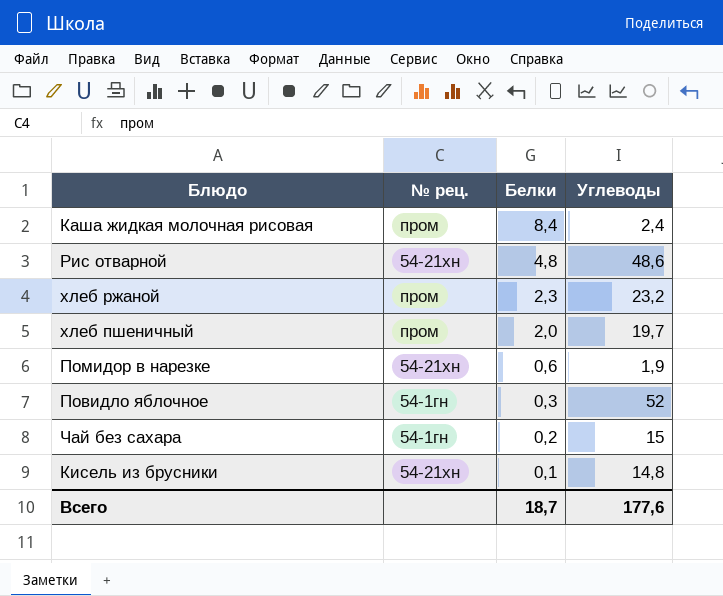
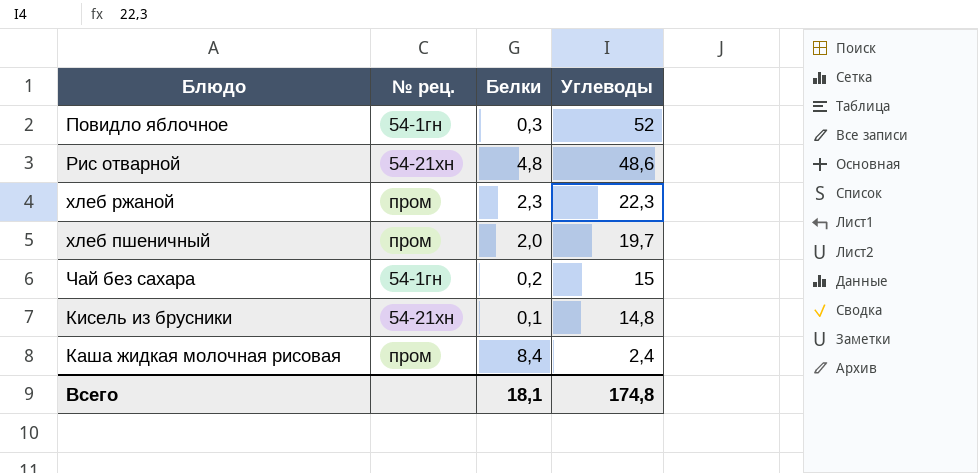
row order: Белки descending -> Углеводы descending
row Помидор в нарезке: 54-21хн | 0,6 | 1,9 -> none
хлеб ржаной | Углеводы: 23,2 -> 22,3
Всего | Белки: 18,7 -> 18,1
Всего | Углеводы: 177,6 -> 174,8

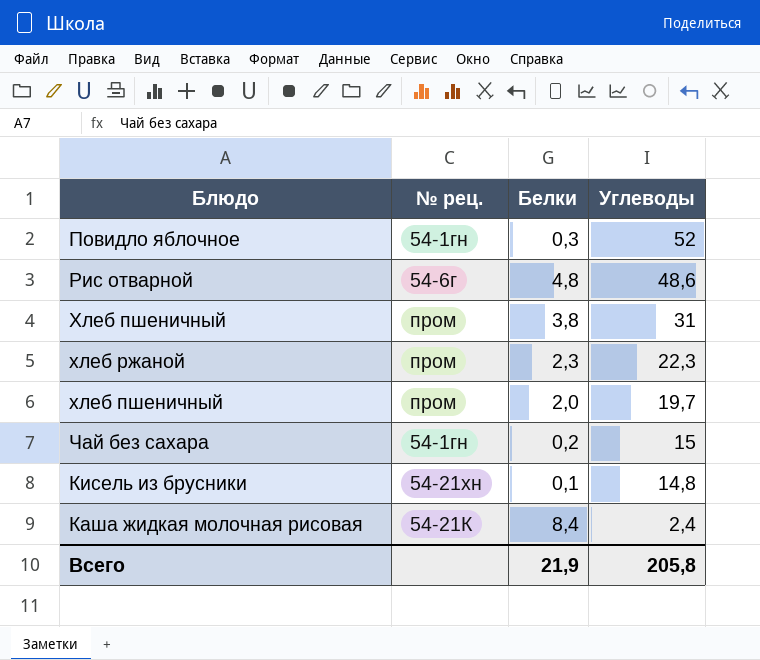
Рис отварной | № рец.: 54-21хн -> 54-6г
row Хлеб пшеничный: none -> пром | 3,8 | 31
Каша жидкая молочная рисовая | № рец.: пром -> 54-21К
Всего | Белки: 18,1 -> 21,9
Всего | Углеводы: 174,8 -> 205,8

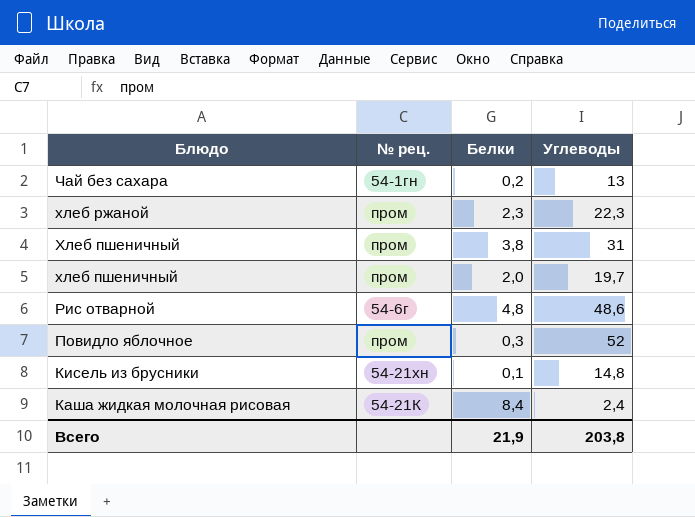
row order: Углеводы descending -> Блюдо descending
Чай без сахара | Углеводы: 15 -> 13
Повидло яблочное | № рец.: 54-1гн -> пром
Всего | Углеводы: 205,8 -> 203,8

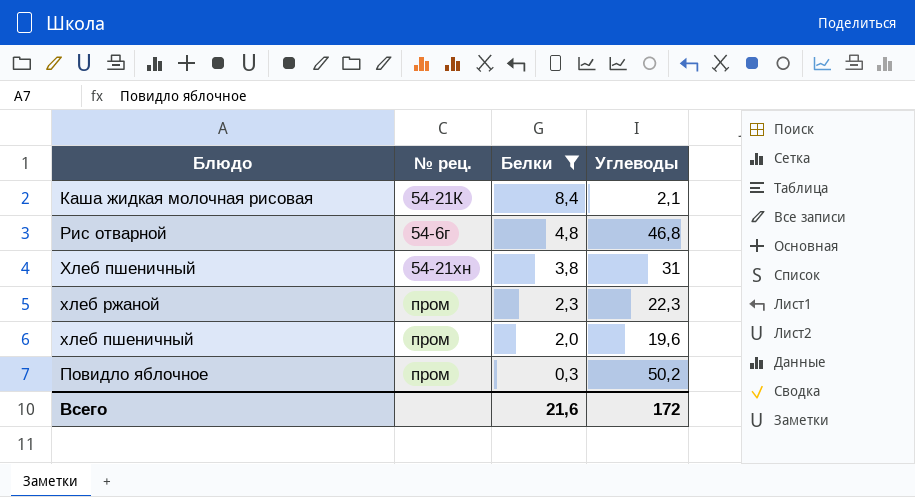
filter: none -> Белки >= 0,3
row order: Блюдо descending -> Белки descending
Каша жидкая молочная рисовая | Углеводы: 2,4 -> 2,1
Рис отварной | Углеводы: 48,6 -> 46,8
Хлеб пшеничный | № рец.: пром -> 54-21хн
хлеб пшеничный | Углеводы: 19,7 -> 19,6
Повидло яблочное | Углеводы: 52 -> 50,2
Всего | Белки: 21,9 -> 21,6
Всего | Углеводы: 203,8 -> 172

